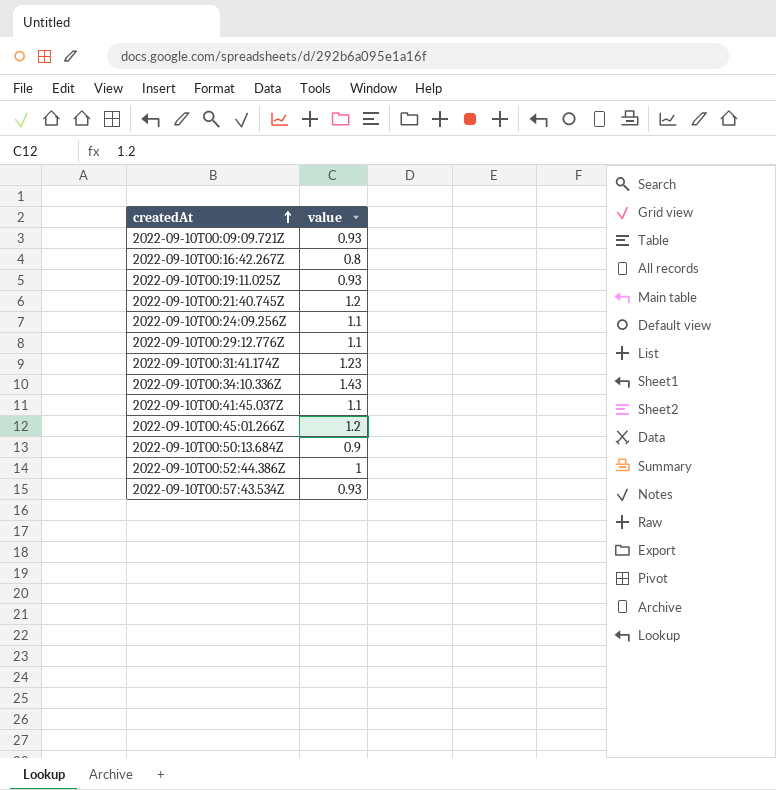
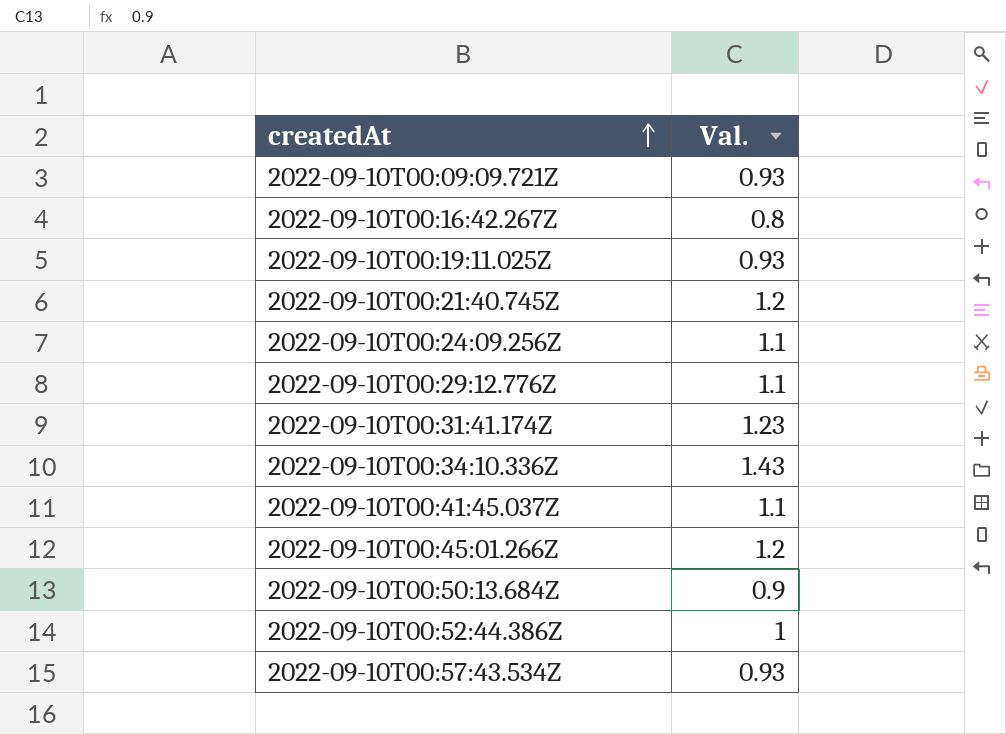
column name: value -> Val.

